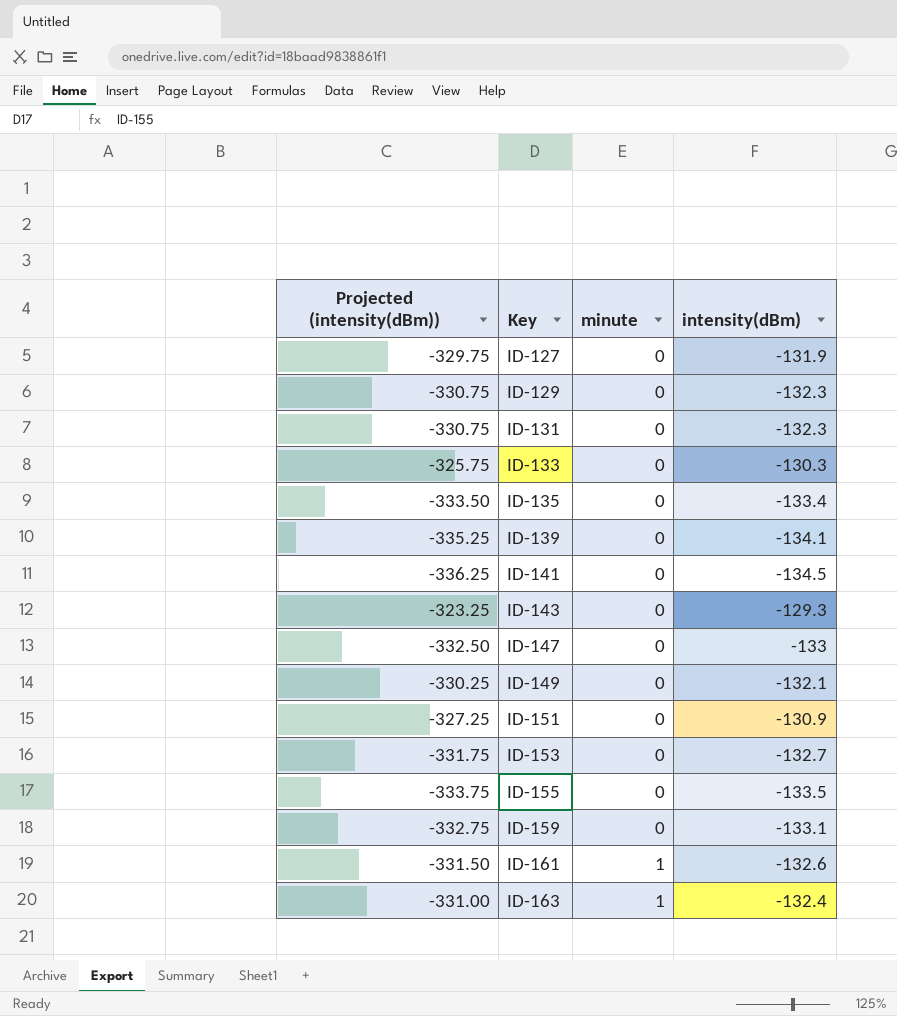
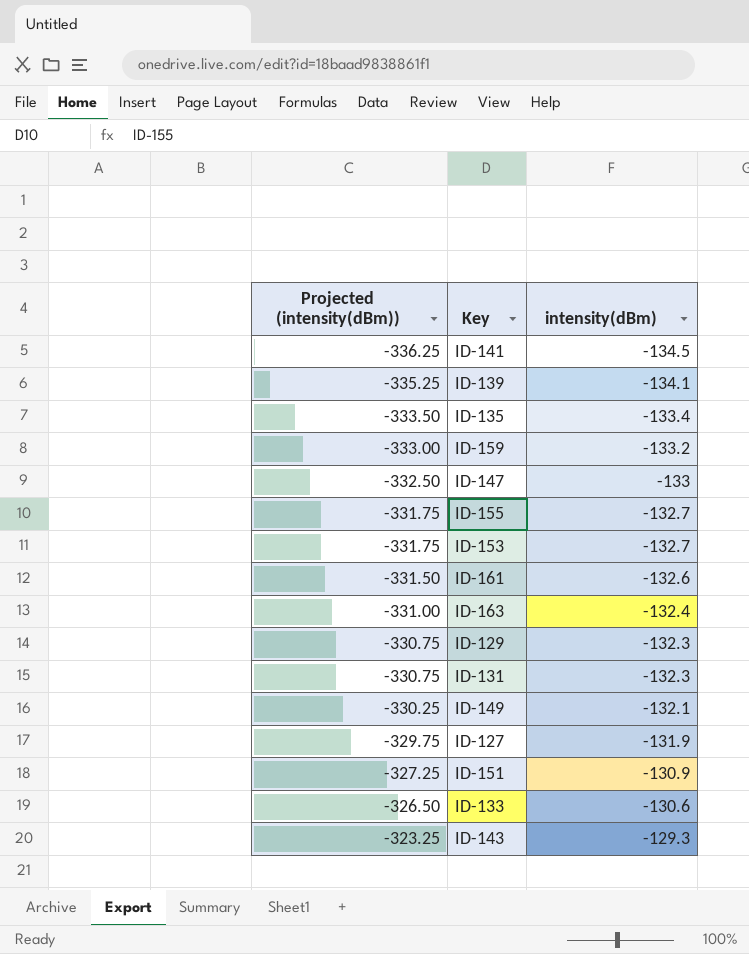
row order: Key ascending -> Projected (intensity(dBm)) ascending
column minute | position: 3 -> none
ID-159 | Projected (intensity(dBm)): -332.75 -> -333.00
ID-159 | intensity(dBm): -133.1 -> -133.2
ID-155 | Projected (intensity(dBm)): -333.75 -> -331.75
ID-155 | intensity(dBm): -133.5 -> -132.7
ID-133 | Projected (intensity(dBm)): -325.75 -> -326.50
ID-133 | intensity(dBm): -130.3 -> -130.6

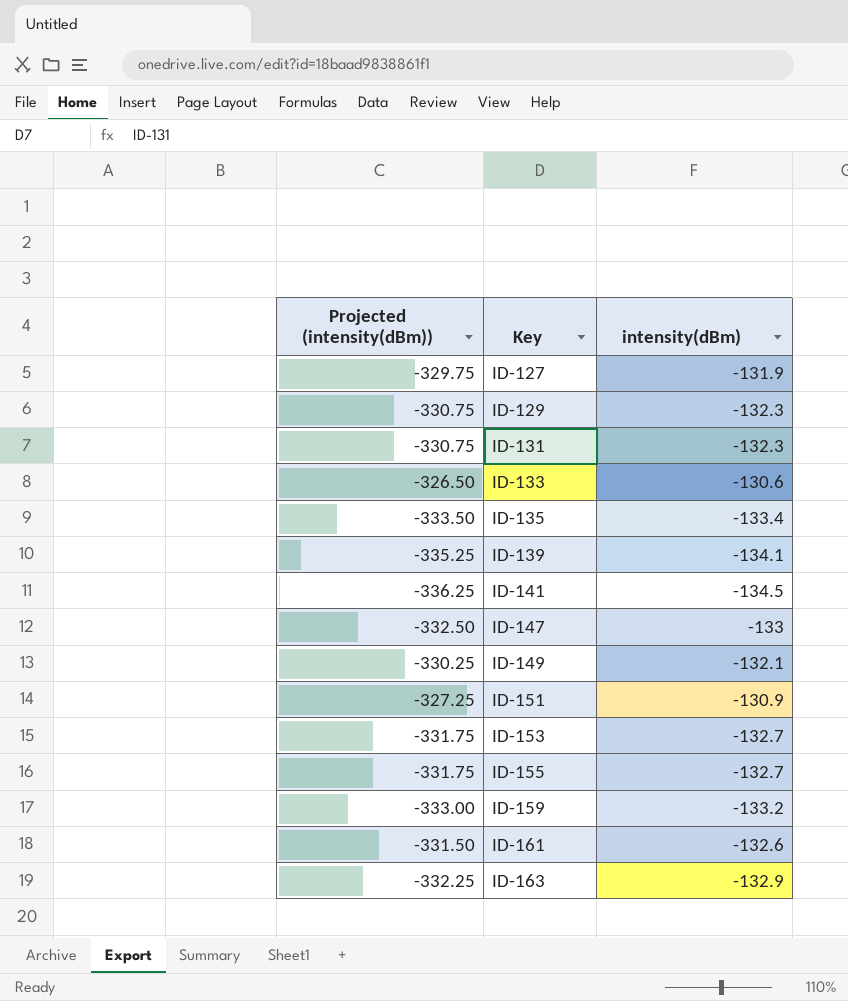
row order: Projected (intensity(dBm)) ascending -> Key ascending
row ID-143: -323.25 | -129.3 -> none
ID-163 | Projected (intensity(dBm)): -331.00 -> -332.25
ID-163 | intensity(dBm): -132.4 -> -132.9

